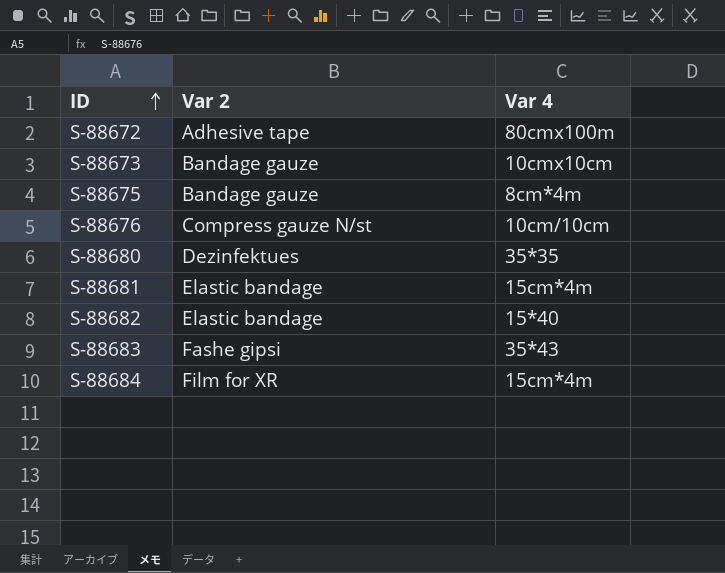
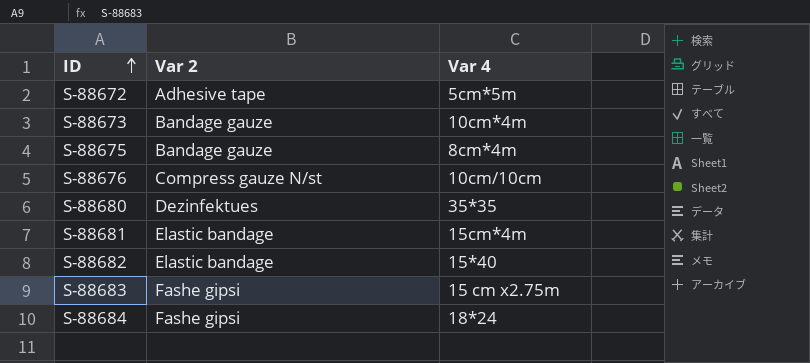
S-88672 | Var 4: 80cmx100m -> 5cm*5m
S-88673 | Var 4: 10cmx10cm -> 10cm*4m
S-88683 | Var 4: 35*43 -> 15 cm x2.75m
S-88684 | Var 2: Film for XR -> Fashe gipsi
S-88684 | Var 4: 15cm*4m -> 18*24

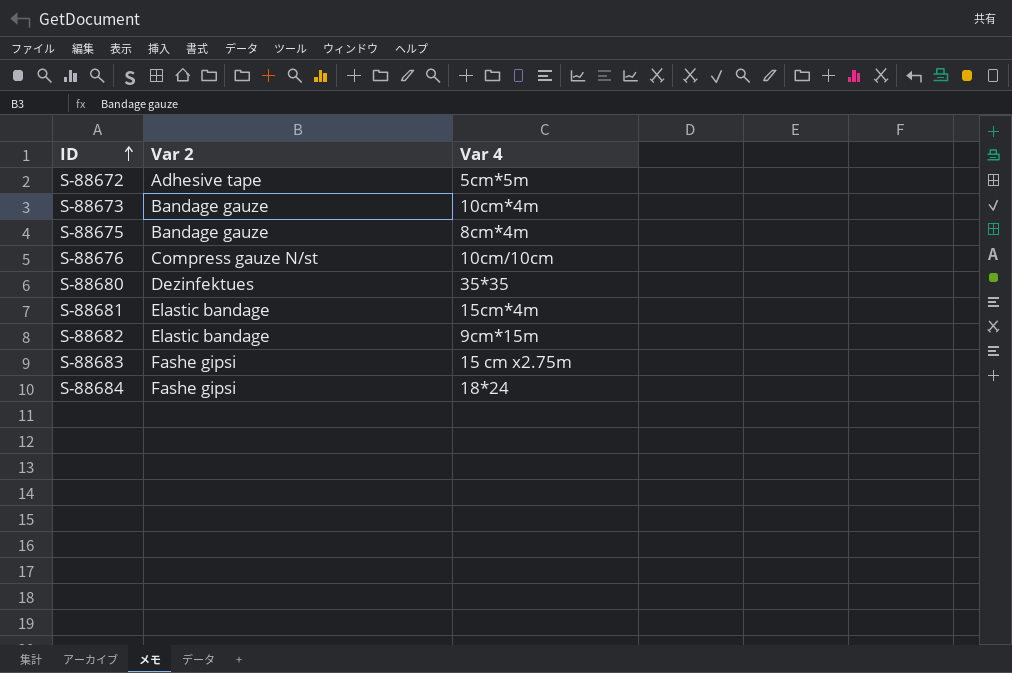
S-88682 | Var 4: 15*40 -> 9cm*15m

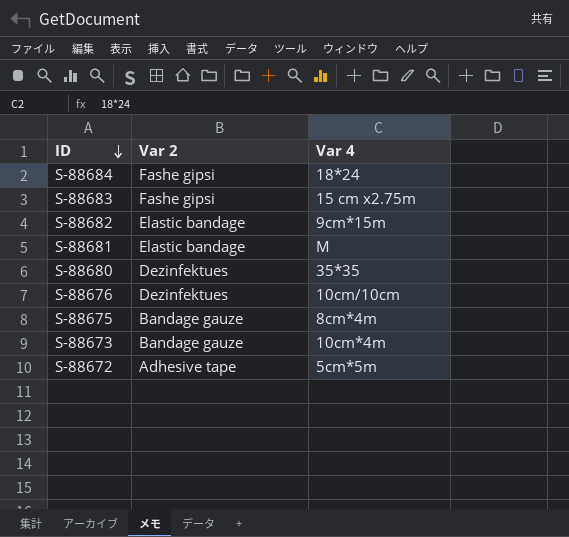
row order: ID ascending -> ID descending
S-88681 | Var 4: 15cm*4m -> M
S-88676 | Var 2: Compress gauze N/st -> Dezinfektues

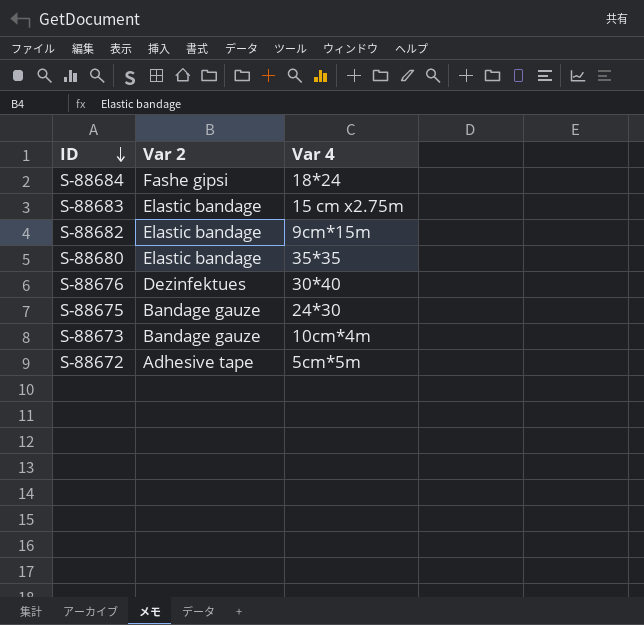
row S-88681: Elastic bandage | M -> none
S-88683 | Var 2: Fashe gipsi -> Elastic bandage
S-88680 | Var 2: Dezinfektues -> Elastic bandage
S-88676 | Var 4: 10cm/10cm -> 30*40
S-88675 | Var 4: 8cm*4m -> 24*30

